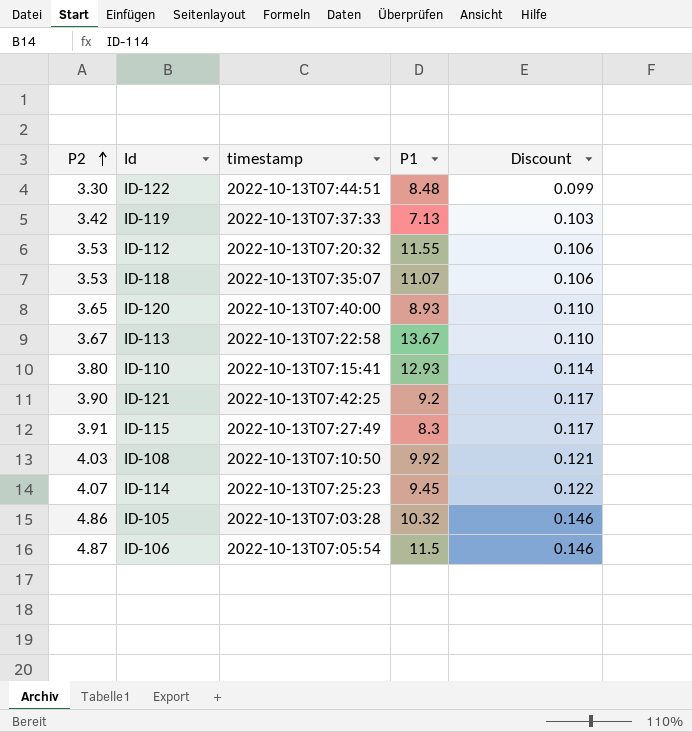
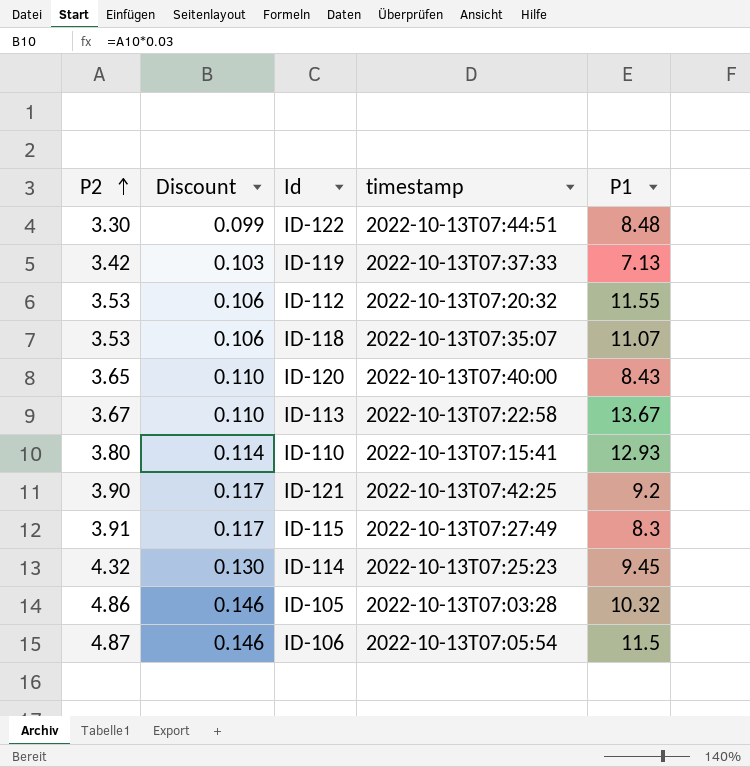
column Discount | position: 5 -> 2
row ID-108: 4.03 | 2022-10-13T07:10:50 | 9.92 | 0.121 -> none
ID-120 | P1: 8.93 -> 8.43
ID-114 | P2: 4.07 -> 4.32
ID-114 | Discount: 0.122 -> 0.130

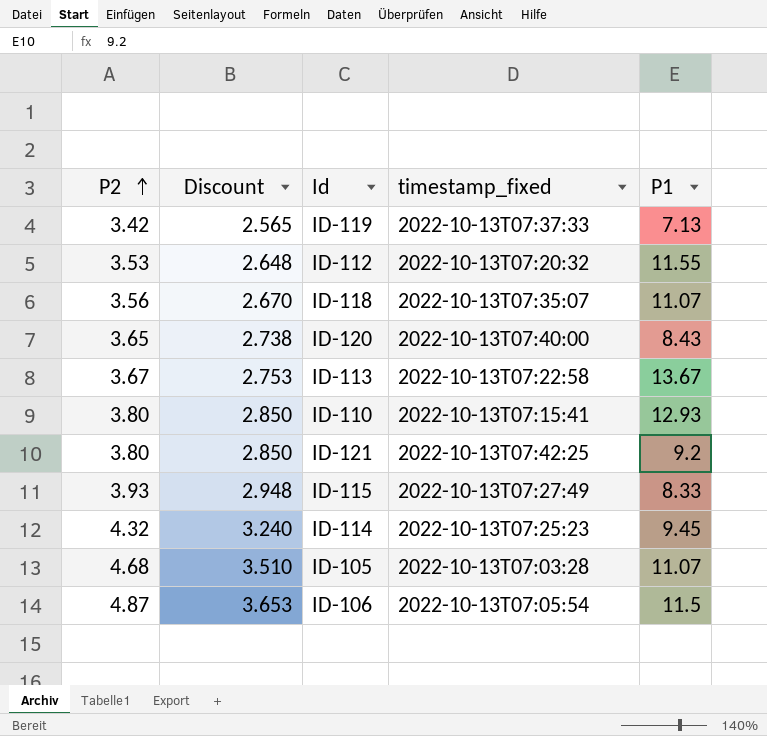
column Discount | formula: [P2] * 0.03 -> [P2] * 0.75
column name: timestamp -> timestamp_fixed
row ID-122: 3.30 | 0.099 | 2022-10-13T07:44:51 | 8.48 -> none
ID-118 | P2: 3.53 -> 3.56
ID-121 | P2: 3.90 -> 3.80
ID-115 | P2: 3.91 -> 3.93
ID-115 | P1: 8.3 -> 8.33
ID-105 | P2: 4.86 -> 4.68
ID-105 | P1: 10.32 -> 11.07

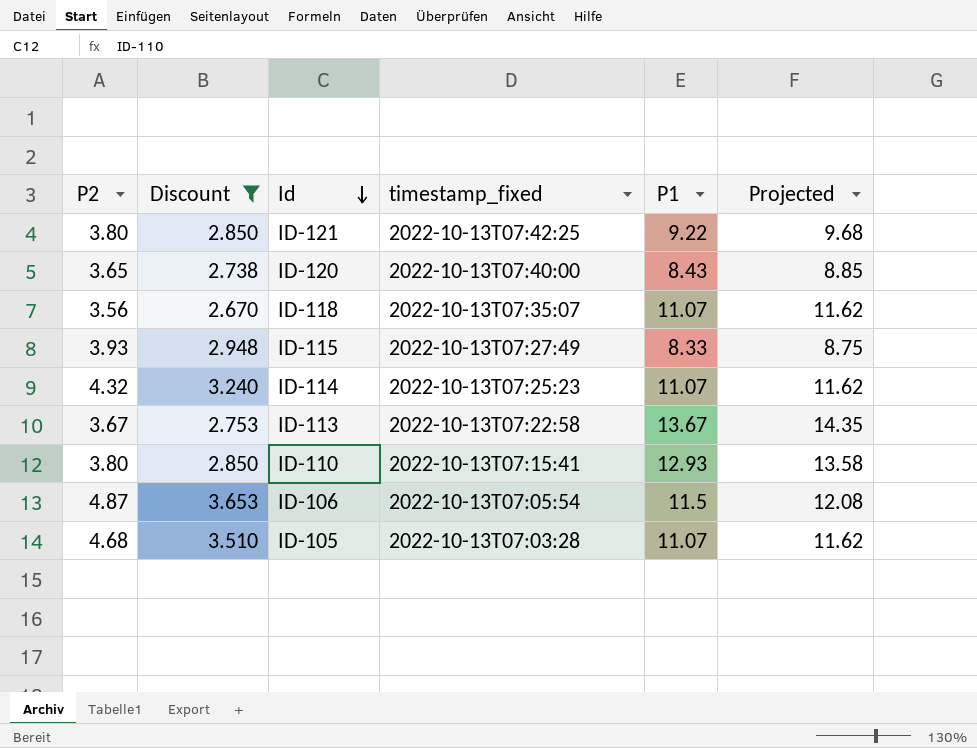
filter: none -> Discount >= 2.670
row order: P2 ascending -> Id descending
column Projected | formula: none -> [P1] * 1.05
ID-121 | P1: 9.2 -> 9.22
ID-114 | P1: 9.45 -> 11.07

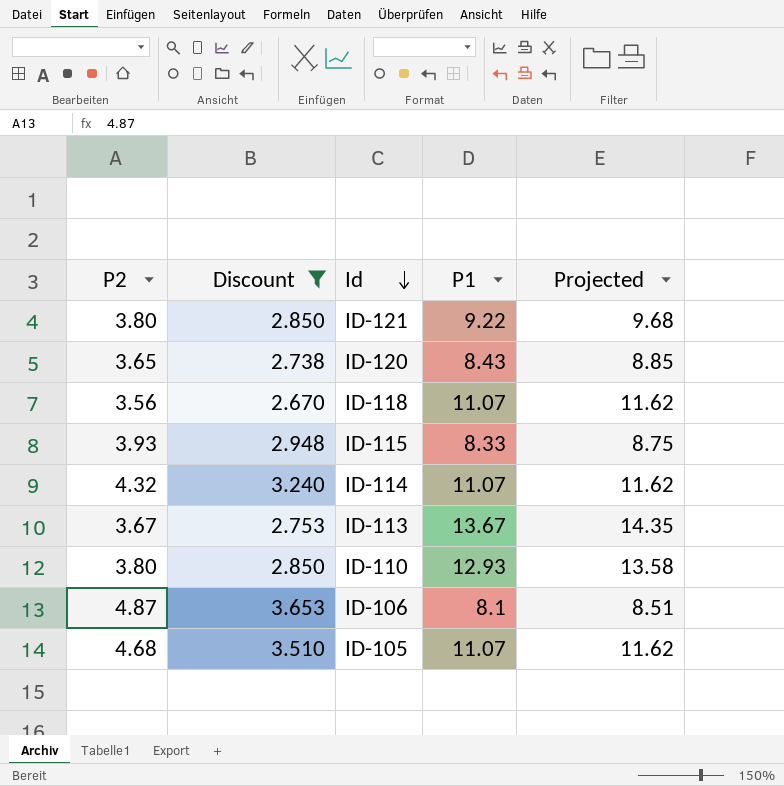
column timestamp_fixed | position: 4 -> none
ID-106 | P1: 11.5 -> 8.1
ID-106 | Projected: 12.08 -> 8.51

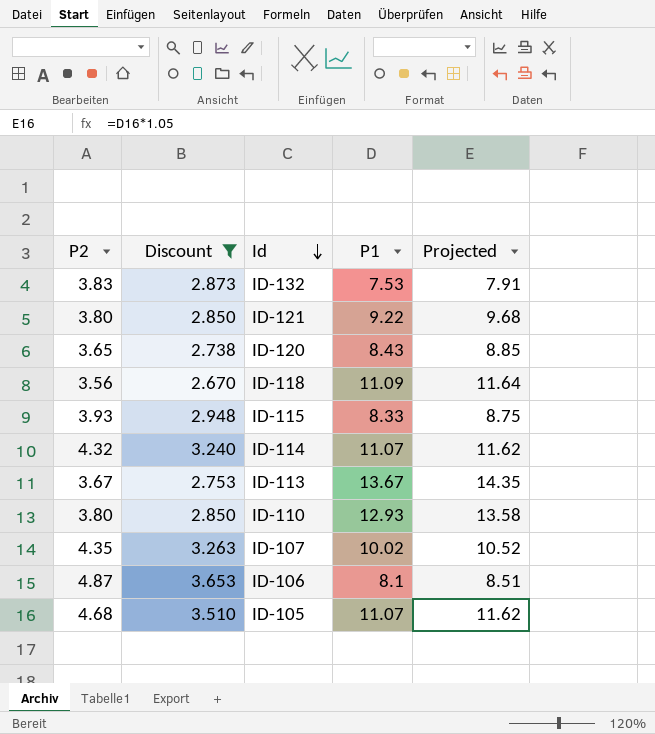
row ID-132: none -> 3.83 | 2.873 | 7.53 | 7.91
ID-118 | P1: 11.07 -> 11.09
ID-118 | Projected: 11.62 -> 11.64
row ID-107: none -> 4.35 | 3.263 | 10.02 | 10.52

